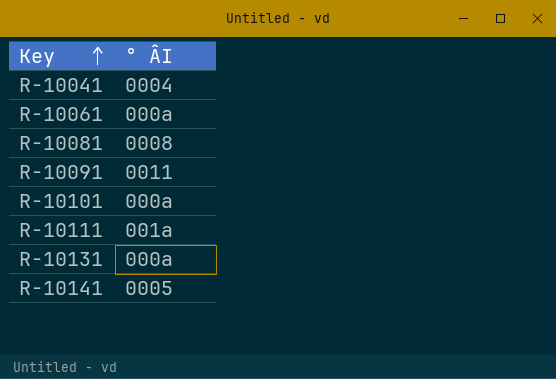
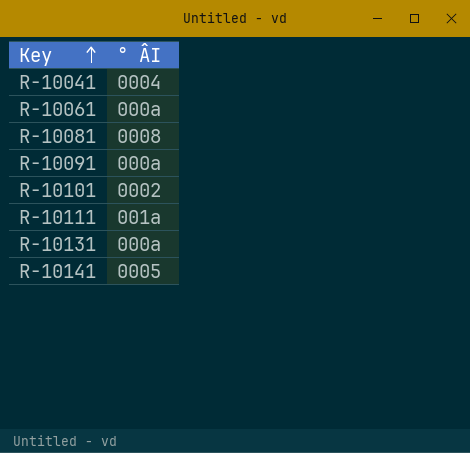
R-10091 | ° ÂI: 0011 -> 000a
R-10101 | ° ÂI: 000a -> 0002

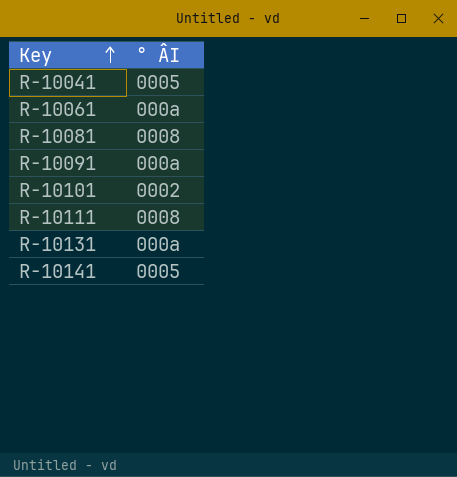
R-10041 | ° ÂI: 0004 -> 0005
R-10111 | ° ÂI: 001a -> 0008

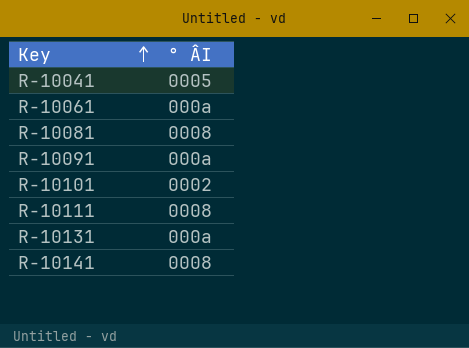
R-10141 | ° ÂI: 0005 -> 0008

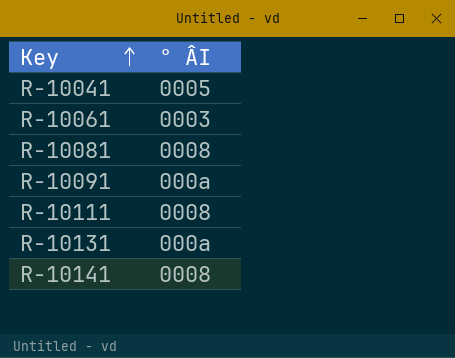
row R-10101: 0002 -> none
R-10061 | ° ÂI: 000a -> 0003

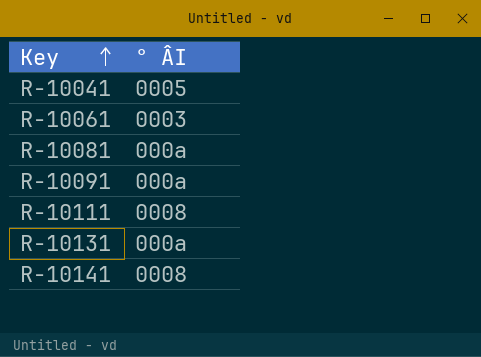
R-10081 | ° ÂI: 0008 -> 000a

